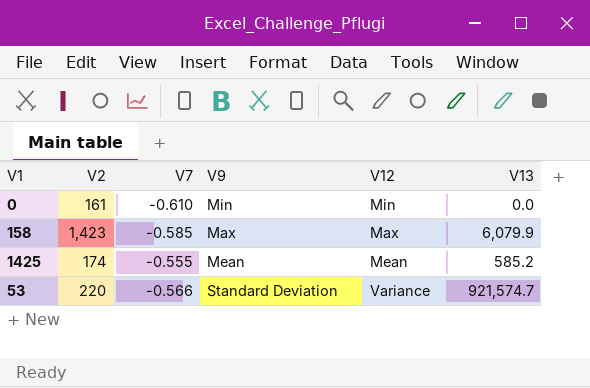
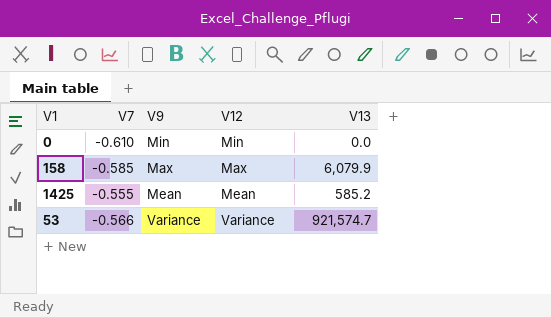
column V2 | position: 2 -> none
53 | V9: Standard Deviation -> Variance

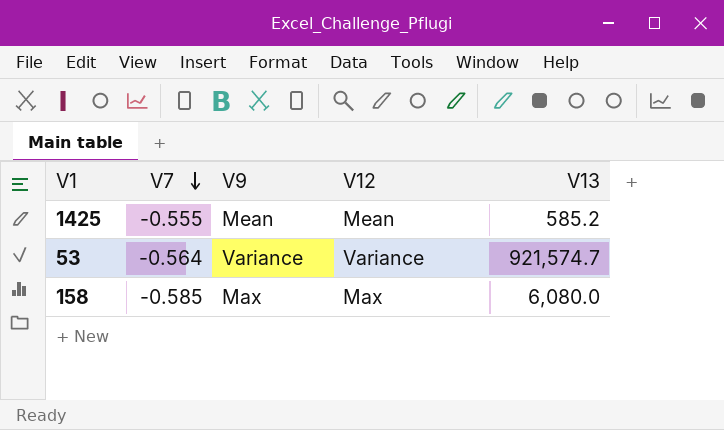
row order: none -> V7 descending
row 0: -0.610 | Min | Min | 0.0 -> none
53 | V7: -0.566 -> -0.564
158 | V13: 6,079.9 -> 6,080.0

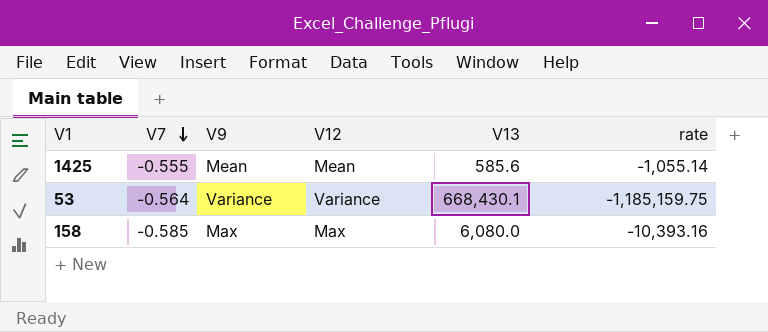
column rate | formula: none -> [V13] / [V7]
1425 | V13: 585.2 -> 585.6
53 | V13: 921,574.7 -> 668,430.1

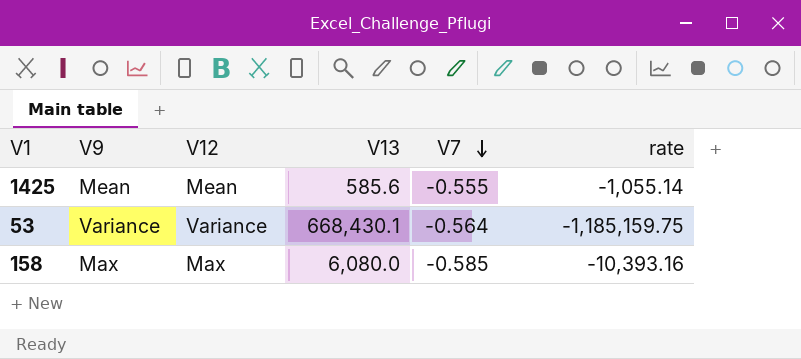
column V7 | position: 2 -> 5

